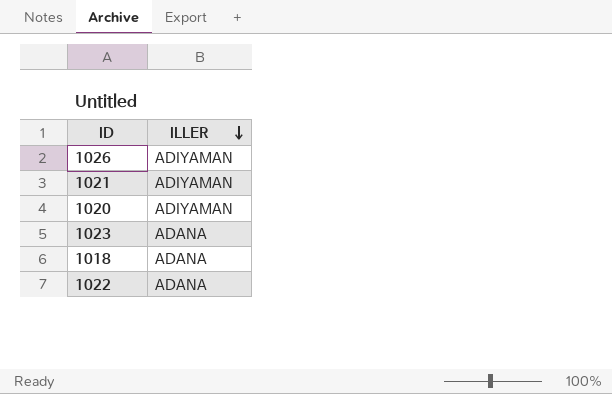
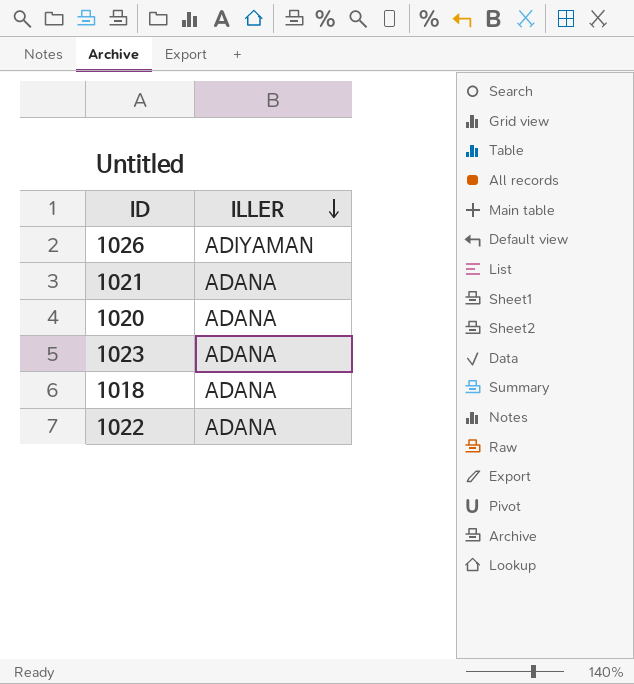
1021 | ILLER: ADIYAMAN -> ADANA
1020 | ILLER: ADIYAMAN -> ADANA

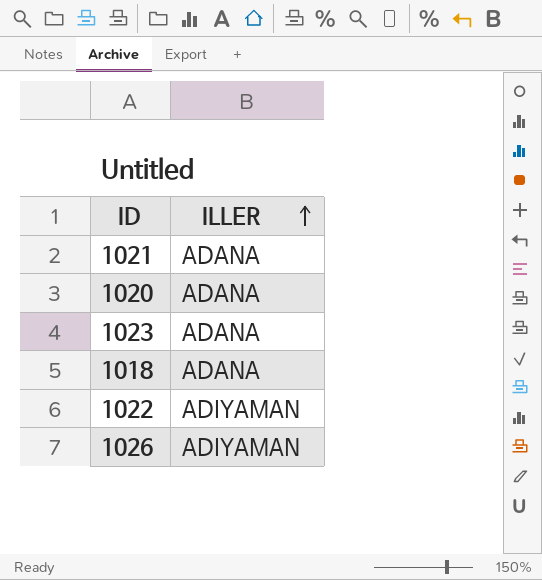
row order: ILLER descending -> ILLER ascending
1022 | ILLER: ADANA -> ADIYAMAN

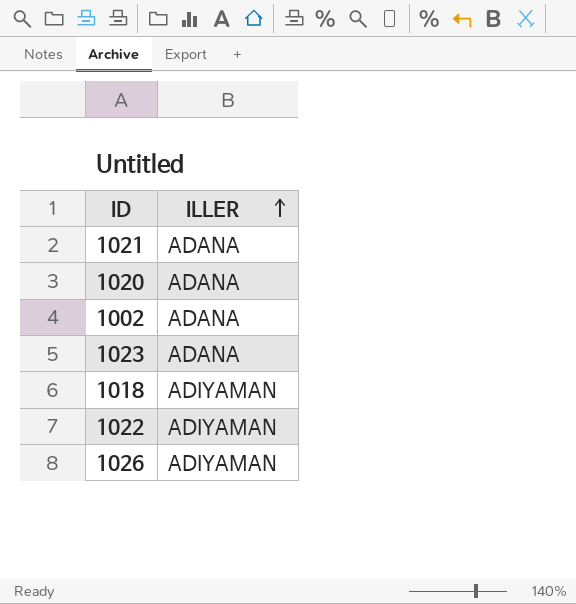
row 1002: none -> ADANA
1018 | ILLER: ADANA -> ADIYAMAN

